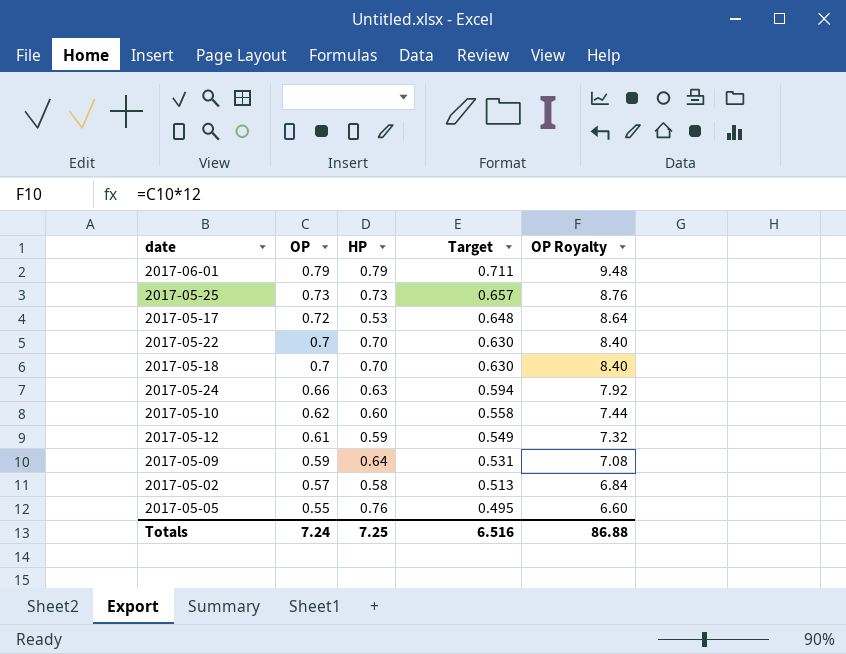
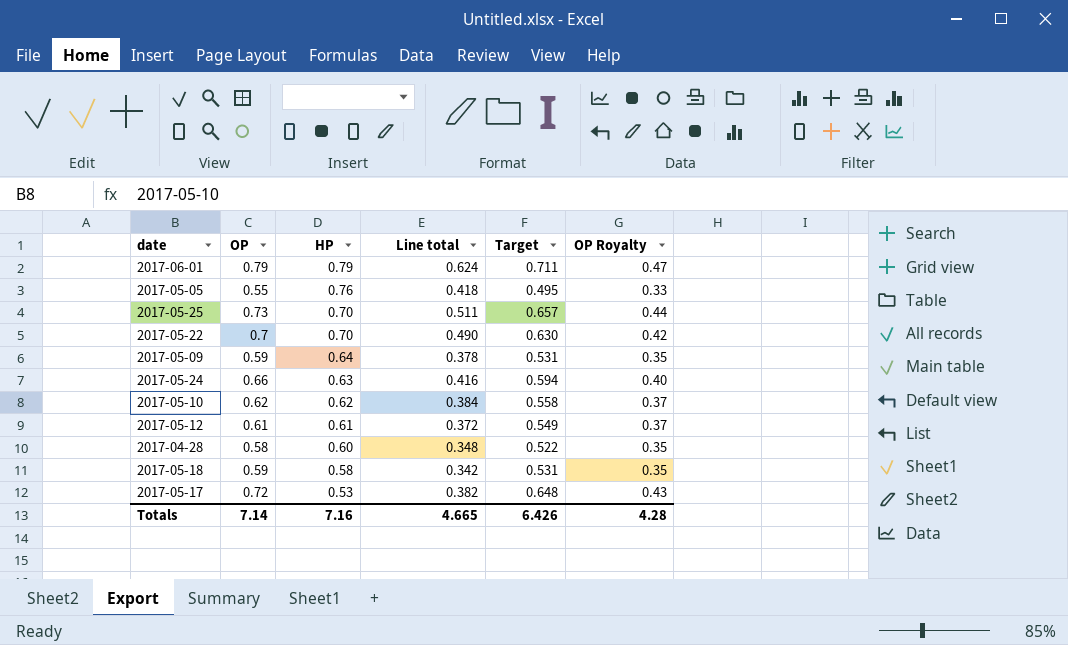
row order: OP descending -> HP descending
column Line total | formula: none -> [OP] * [HP]
column OP Royalty | formula: [OP] * 12 -> [OP] * 0.6
row 2017-05-02: 0.57 | 0.58 | 0.513 | 6.84 -> none
2017-05-25 | HP: 0.73 -> 0.70
2017-05-10 | HP: 0.60 -> 0.62
2017-05-12 | HP: 0.59 -> 0.61
row 2017-04-28: none -> 0.58 | 0.60 | 0.348 | 0.522 | 0.35
2017-05-18 | OP: 0.7 -> 0.59
2017-05-18 | HP: 0.70 -> 0.58
2017-05-18 | Target: 0.630 -> 0.531
Totals | OP: 7.24 -> 7.14
Totals | HP: 7.25 -> 7.16
Totals | Target: 6.516 -> 6.426
Totals | OP Royalty: 86.88 -> 4.28

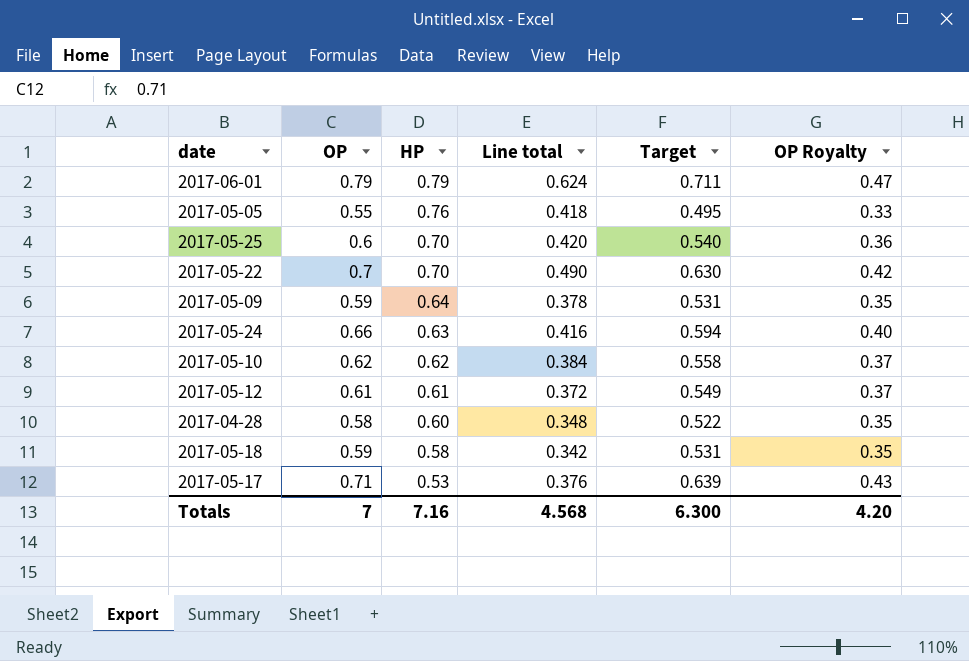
2017-05-25 | OP: 0.73 -> 0.6
2017-05-25 | Line total: 0.511 -> 0.420
2017-05-25 | Target: 0.657 -> 0.540
2017-05-25 | OP Royalty: 0.44 -> 0.36
2017-05-17 | OP: 0.72 -> 0.71
2017-05-17 | Line total: 0.382 -> 0.376
2017-05-17 | Target: 0.648 -> 0.639
Totals | OP: 7.14 -> 7
Totals | Line total: 4.665 -> 4.568
Totals | Target: 6.426 -> 6.300
Totals | OP Royalty: 4.28 -> 4.20

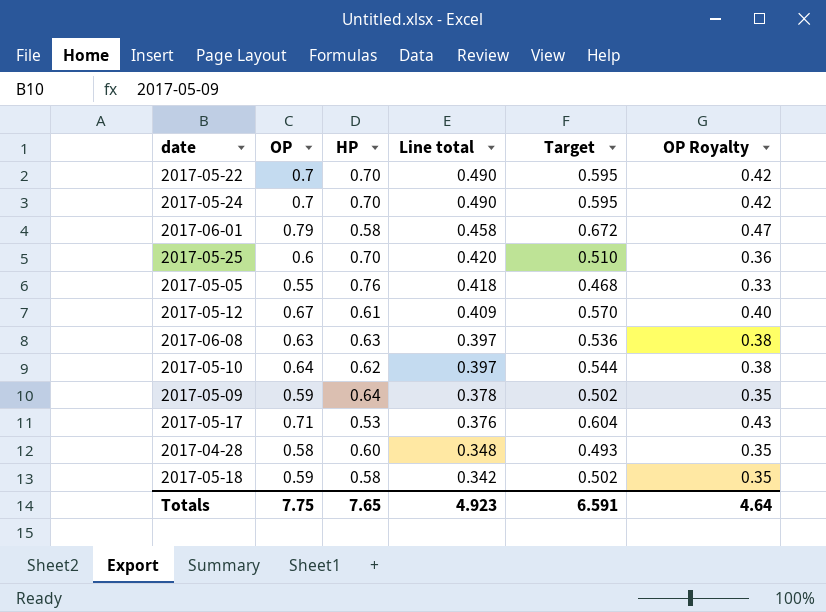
row order: HP descending -> Line total descending
column Target | formula: [OP] * 0.9 -> [OP] * 0.85
2017-05-24 | OP: 0.66 -> 0.7
2017-05-24 | HP: 0.63 -> 0.70
2017-05-24 | Line total: 0.416 -> 0.490
2017-05-24 | OP Royalty: 0.40 -> 0.42
2017-06-01 | HP: 0.79 -> 0.58
2017-06-01 | Line total: 0.624 -> 0.458
2017-05-12 | OP: 0.61 -> 0.67
2017-05-12 | Line total: 0.372 -> 0.409
2017-05-12 | OP Royalty: 0.37 -> 0.40
row 2017-06-08: none -> 0.63 | 0.63 | 0.397 | 0.536 | 0.38
2017-05-10 | OP: 0.62 -> 0.64
2017-05-10 | Line total: 0.384 -> 0.397
2017-05-10 | OP Royalty: 0.37 -> 0.38
Totals | OP: 7 -> 7.75
Totals | HP: 7.16 -> 7.65
Totals | Line total: 4.568 -> 4.923
Totals | Target: 6.300 -> 6.591
Totals | OP Royalty: 4.20 -> 4.64

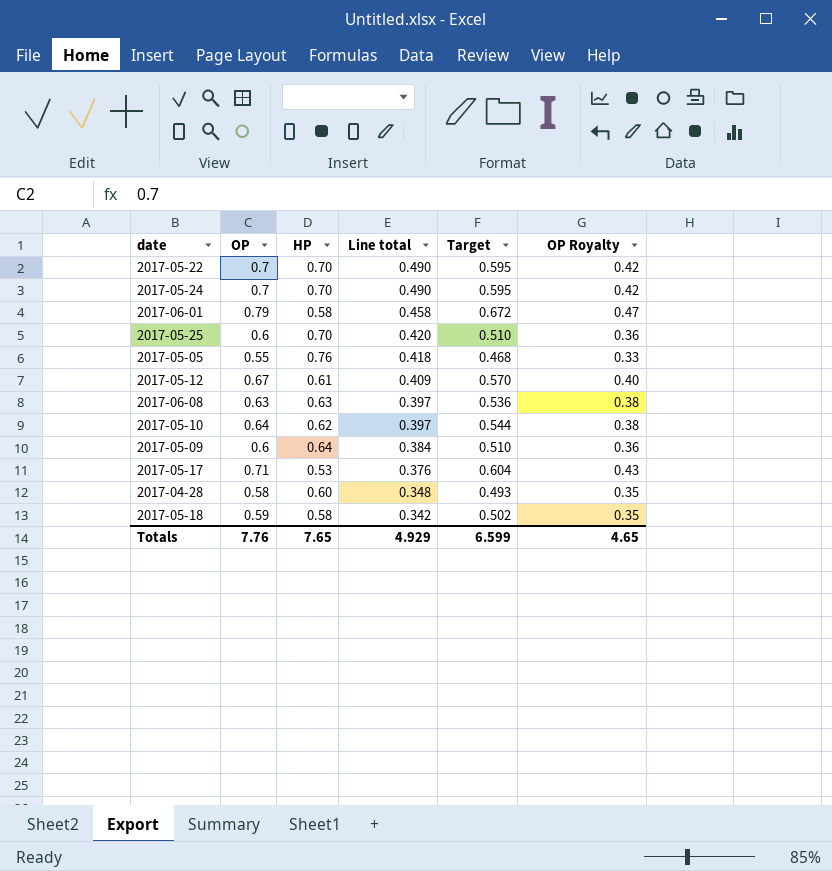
2017-05-09 | OP: 0.59 -> 0.6
2017-05-09 | Line total: 0.378 -> 0.384
2017-05-09 | Target: 0.502 -> 0.510
2017-05-09 | OP Royalty: 0.35 -> 0.36
Totals | OP: 7.75 -> 7.76
Totals | Line total: 4.923 -> 4.929
Totals | Target: 6.591 -> 6.599
Totals | OP Royalty: 4.64 -> 4.65

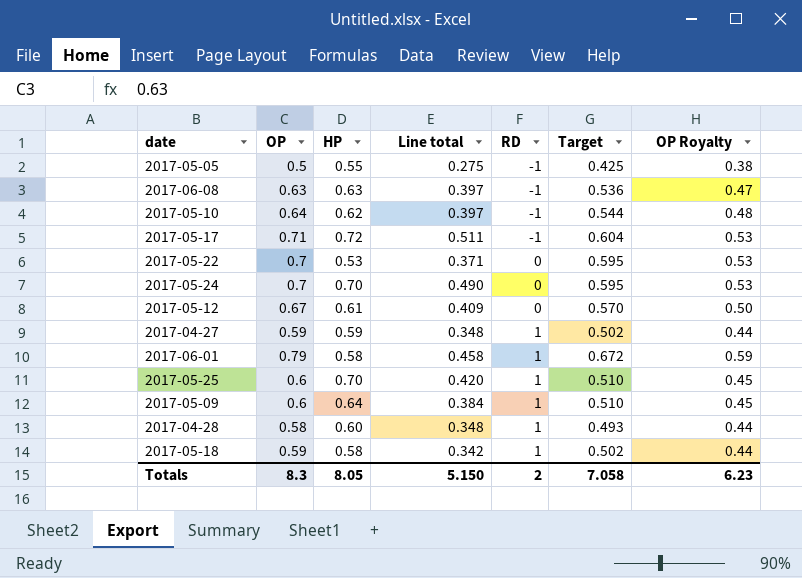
row order: Line total descending -> RD ascending
column RD | position: none -> 5
column OP Royalty | formula: [OP] * 0.6 -> [OP] * 0.75
2017-05-05 | OP: 0.55 -> 0.5
2017-05-05 | HP: 0.76 -> 0.55
2017-05-05 | Line total: 0.418 -> 0.275
2017-05-05 | Target: 0.468 -> 0.425
2017-05-17 | HP: 0.53 -> 0.72
2017-05-17 | Line total: 0.376 -> 0.511
2017-05-22 | HP: 0.70 -> 0.53
2017-05-22 | Line total: 0.490 -> 0.371
row 2017-04-27: none -> 0.59 | 0.59 | 0.348 | 1 | 0.502 | 0.44
Totals | OP: 7.76 -> 8.3
Totals | HP: 7.65 -> 8.05
Totals | Line total: 4.929 -> 5.150
Totals | Target: 6.599 -> 7.058
Totals | OP Royalty: 4.65 -> 6.23

